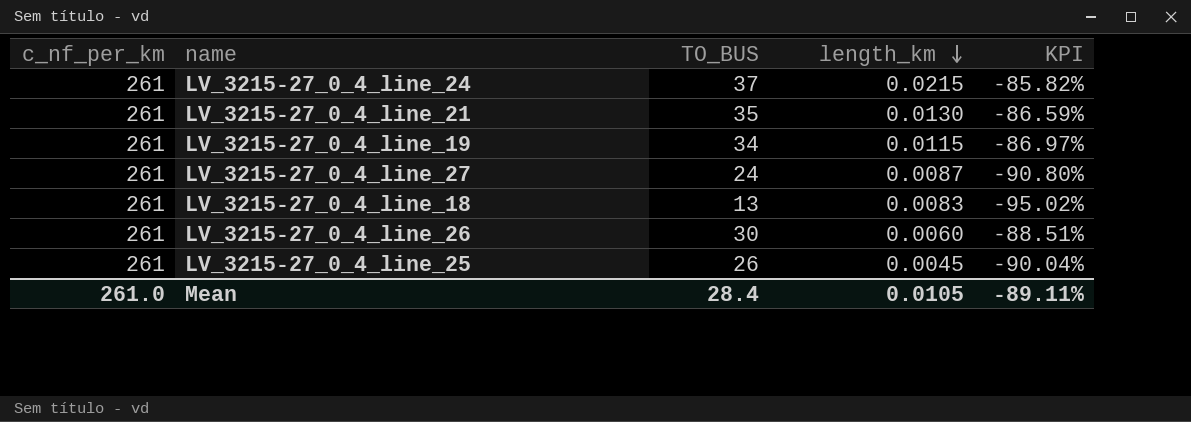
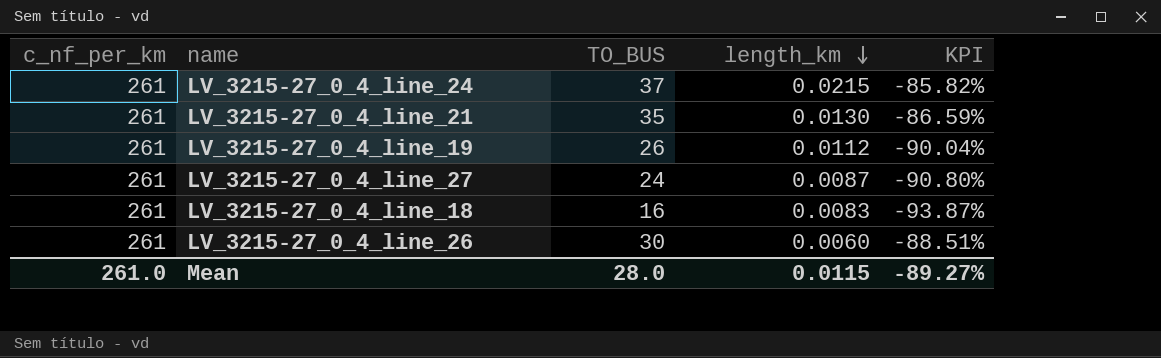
row LV_3215-27_0_4_line_25: 261 | 26 | 0.0045 | -90.04% -> none
LV_3215-27_0_4_line_19 | TO_BUS: 34 -> 26
LV_3215-27_0_4_line_19 | length_km: 0.0115 -> 0.0112
LV_3215-27_0_4_line_19 | KPI: -86.97% -> -90.04%
LV_3215-27_0_4_line_18 | TO_BUS: 13 -> 16
LV_3215-27_0_4_line_18 | KPI: -95.02% -> -93.87%
Mean | TO_BUS: 28.4 -> 28.0
Mean | length_km: 0.0105 -> 0.0115
Mean | KPI: -89.11% -> -89.27%

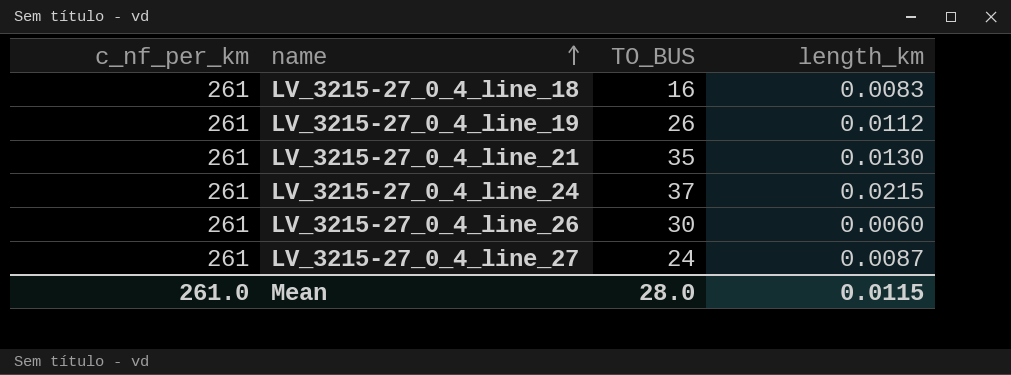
row order: length_km descending -> name ascending
column KPI | formula: ([TO_BUS] - [c_nf_per_km]) / [c_nf_per_km] -> none

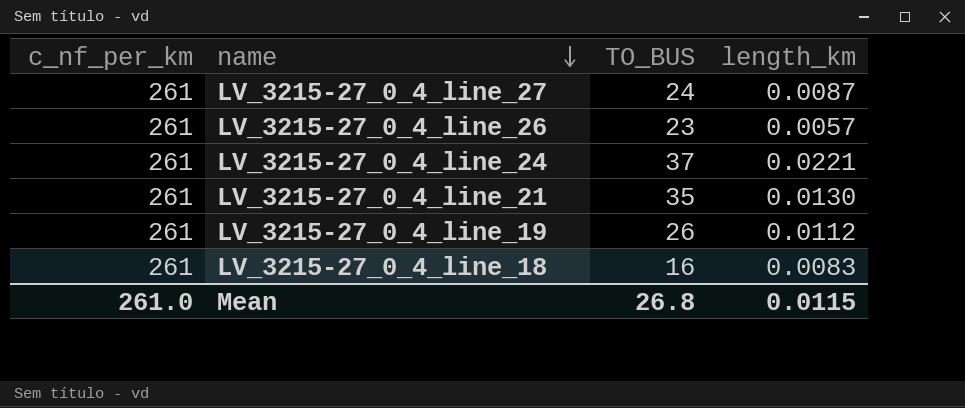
row order: name ascending -> name descending
LV_3215-27_0_4_line_26 | TO_BUS: 30 -> 23
LV_3215-27_0_4_line_26 | length_km: 0.0060 -> 0.0057
LV_3215-27_0_4_line_24 | length_km: 0.0215 -> 0.0221
Mean | TO_BUS: 28.0 -> 26.8

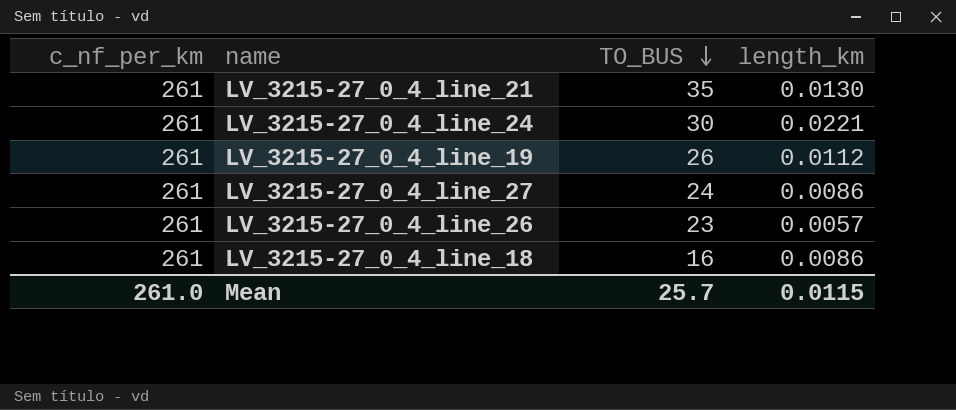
row order: name descending -> TO_BUS descending
LV_3215-27_0_4_line_24 | TO_BUS: 37 -> 30
LV_3215-27_0_4_line_27 | length_km: 0.0087 -> 0.0086
LV_3215-27_0_4_line_18 | length_km: 0.0083 -> 0.0086
Mean | TO_BUS: 26.8 -> 25.7

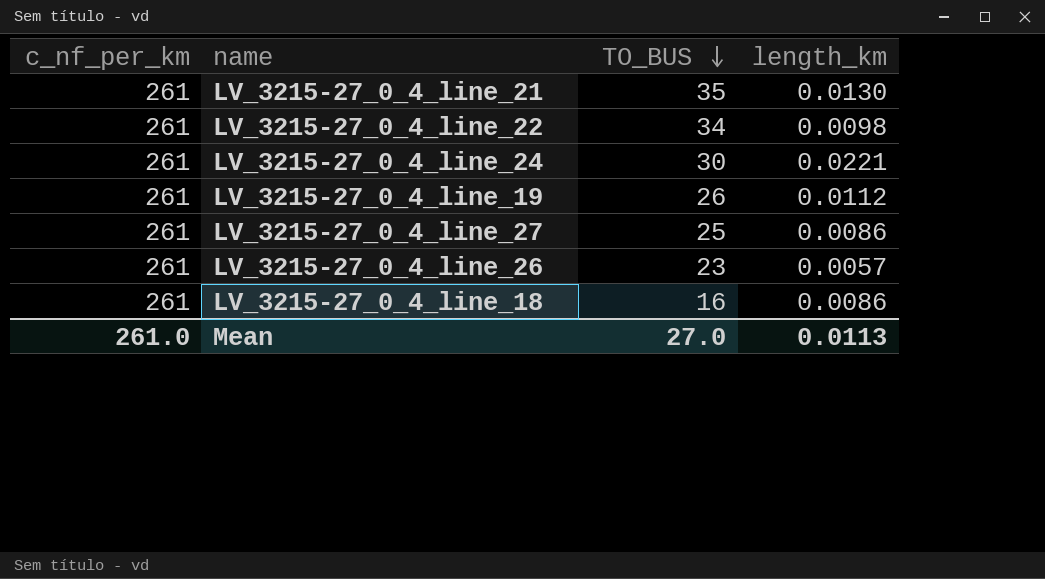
row LV_3215-27_0_4_line_22: none -> 261 | 34 | 0.0098
LV_3215-27_0_4_line_27 | TO_BUS: 24 -> 25
Mean | TO_BUS: 25.7 -> 27.0
Mean | length_km: 0.0115 -> 0.0113

